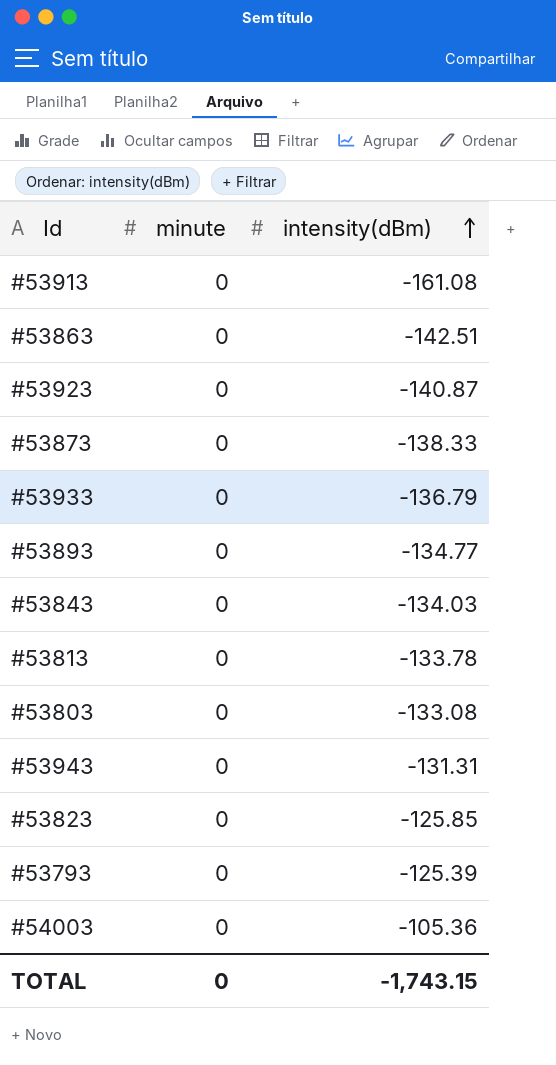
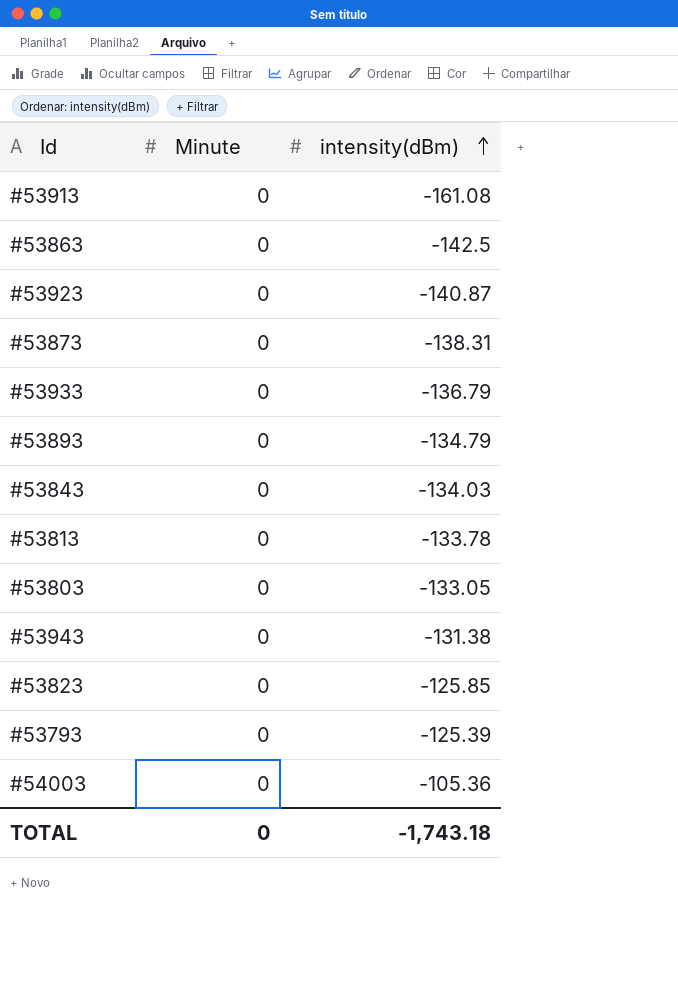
column name: minute -> Minute
#53863 | intensity(dBm): -142.51 -> -142.5
#53873 | intensity(dBm): -138.33 -> -138.31
#53893 | intensity(dBm): -134.77 -> -134.79
#53803 | intensity(dBm): -133.08 -> -133.05
#53943 | intensity(dBm): -131.31 -> -131.38
TOTAL | intensity(dBm): -1,743.15 -> -1,743.18

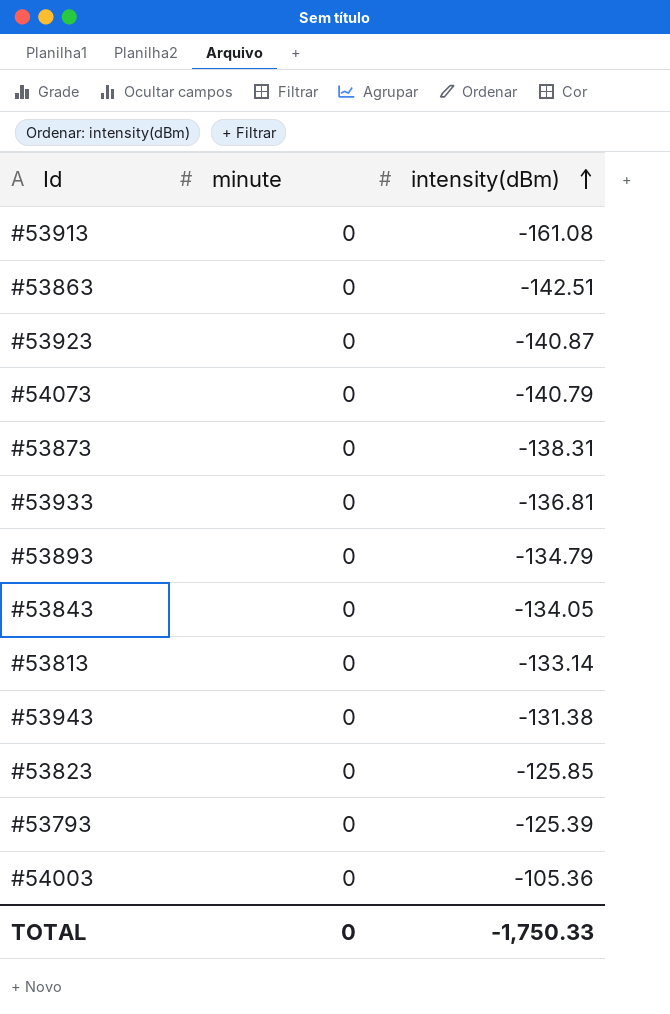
column name: Minute -> minute
row #53803: 0 | -133.05 -> none
#53863 | intensity(dBm): -142.5 -> -142.51
row #54073: none -> 0 | -140.79
#53933 | intensity(dBm): -136.79 -> -136.81
#53843 | intensity(dBm): -134.03 -> -134.05
#53813 | intensity(dBm): -133.78 -> -133.14
TOTAL | intensity(dBm): -1,743.18 -> -1,750.33

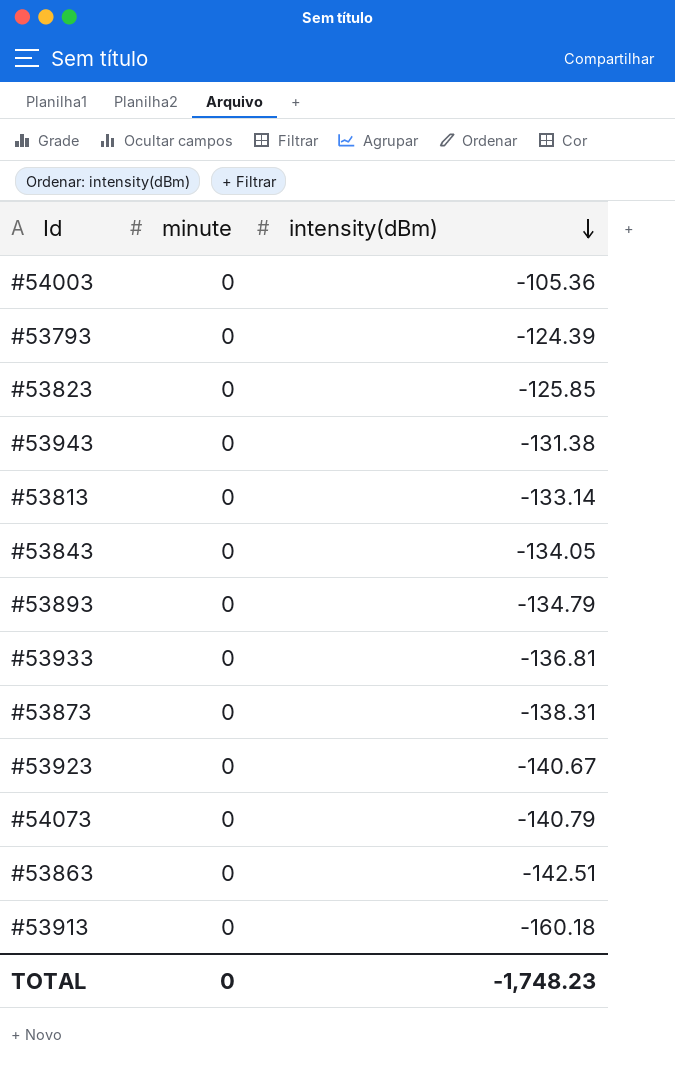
row order: intensity(dBm) ascending -> intensity(dBm) descending
#53793 | intensity(dBm): -125.39 -> -124.39
#53923 | intensity(dBm): -140.87 -> -140.67
#53913 | intensity(dBm): -161.08 -> -160.18
TOTAL | intensity(dBm): -1,750.33 -> -1,748.23

